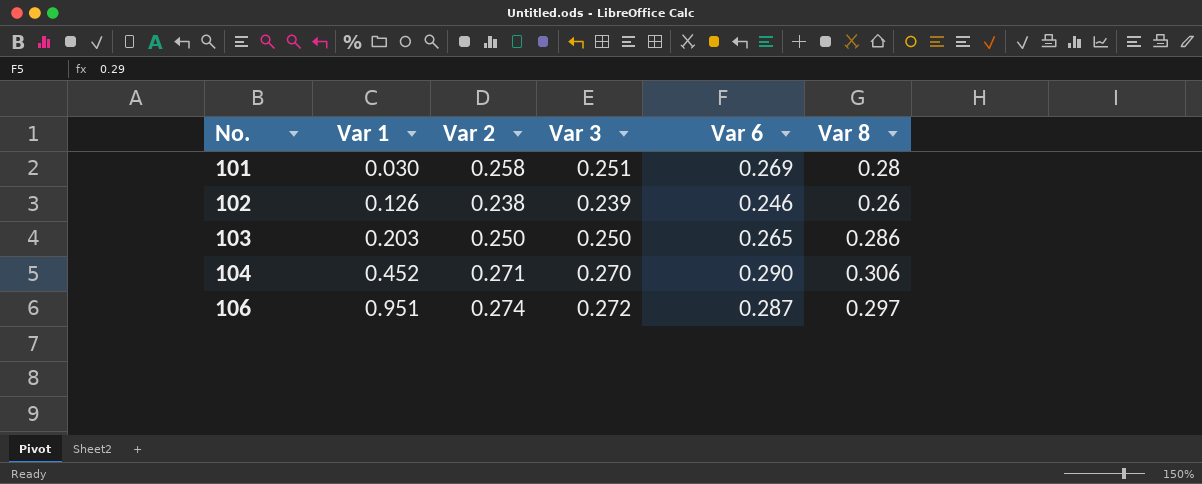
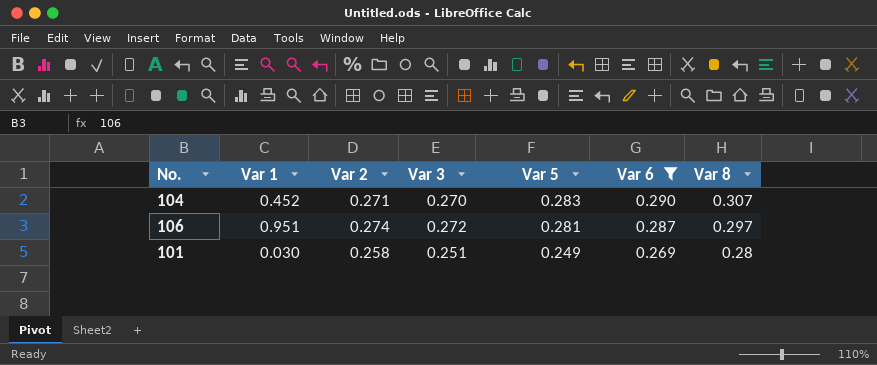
filter: none -> Var 6 >= 0.269
row order: No. ascending -> Var 5 descending
column Var 5 | position: none -> 5
104 | Var 8: 0.306 -> 0.307

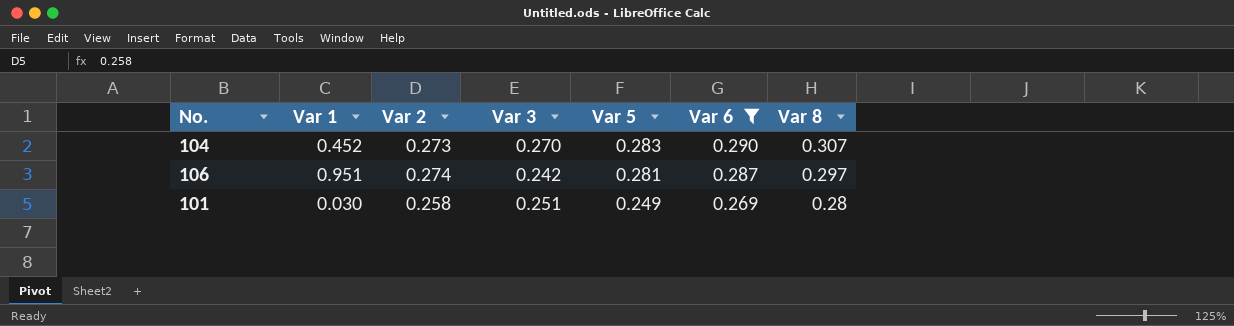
104 | Var 2: 0.271 -> 0.273
106 | Var 3: 0.272 -> 0.242

